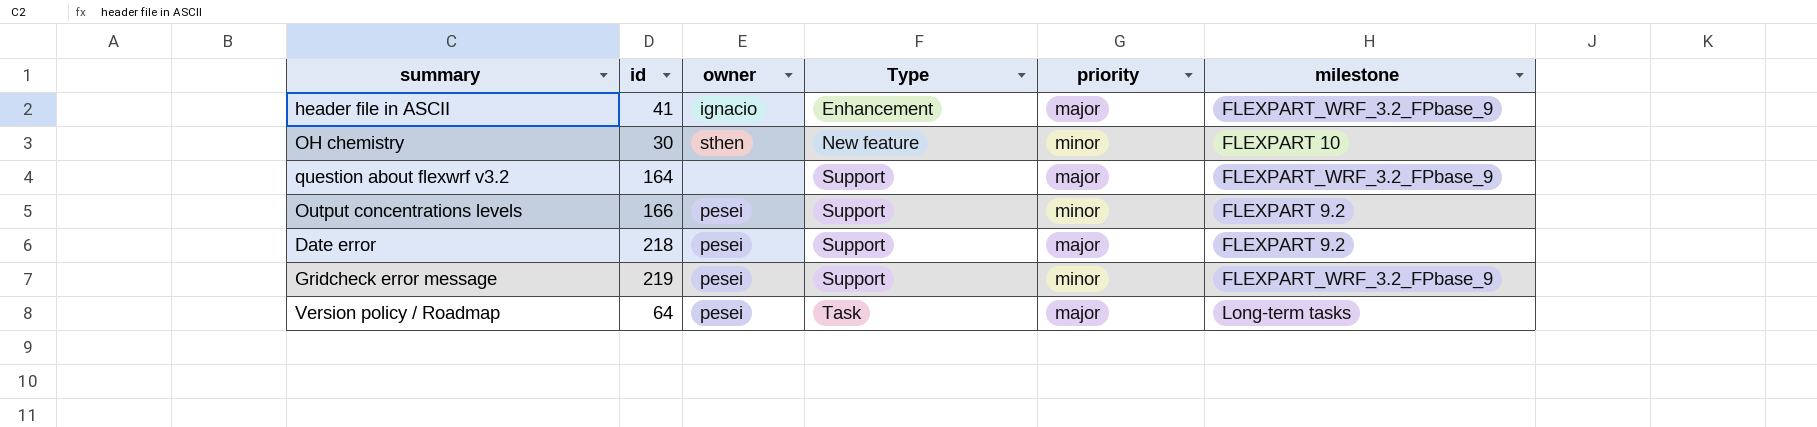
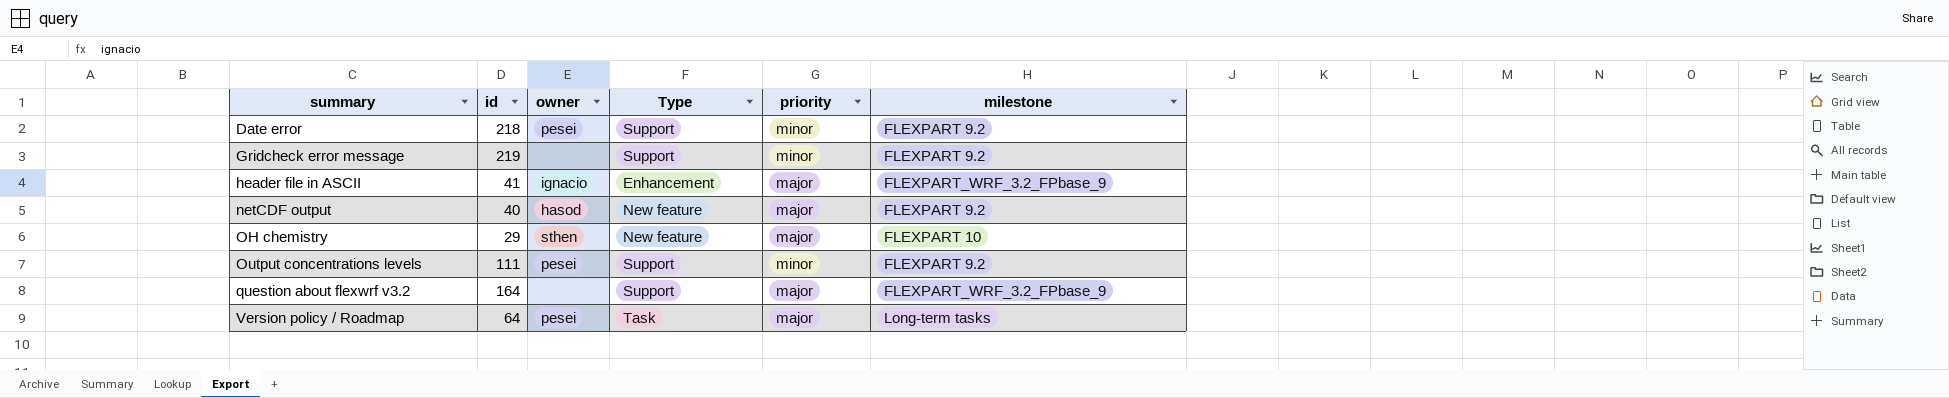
row order: Type ascending -> summary ascending
Date error | priority: major -> minor
Gridcheck error message | owner: pesei -> none
Gridcheck error message | milestone: FLEXPART_WRF_3.2_FPbase_9 -> FLEXPART 9.2
row netCDF output: none -> 40 | hasod | New feature | major | FLEXPART 9.2
OH chemistry | id: 30 -> 29
OH chemistry | priority: minor -> major
Output concentrations levels | id: 166 -> 111

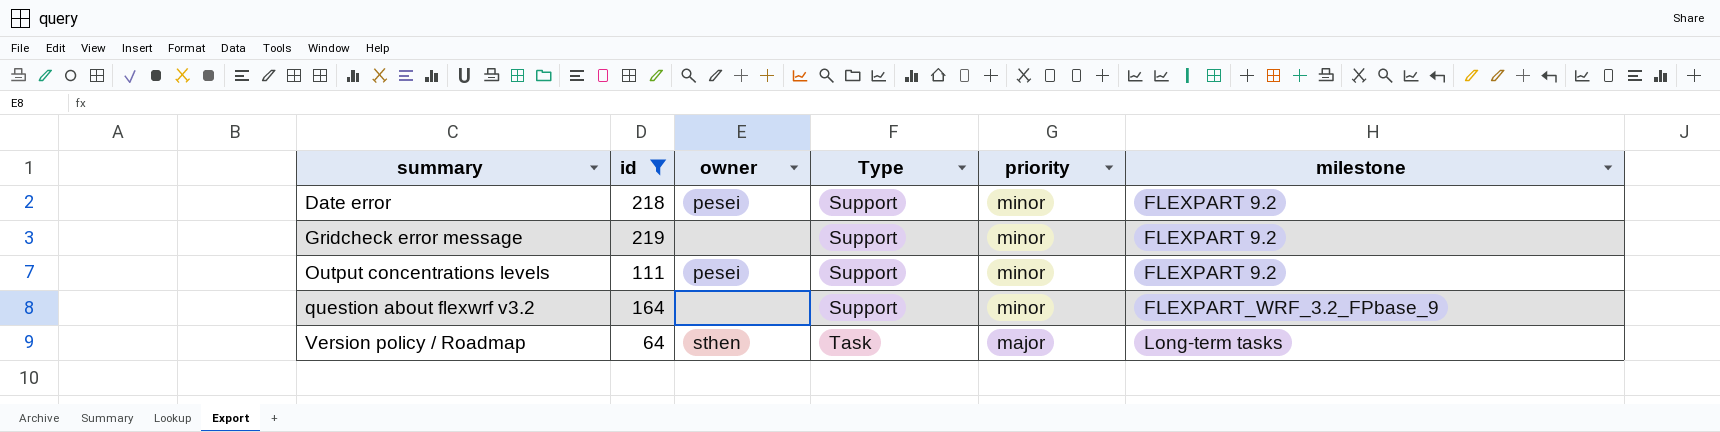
filter: none -> id >= 64
question about flexwrf v3.2 | priority: major -> minor
Version policy / Roadmap | owner: pesei -> sthen

